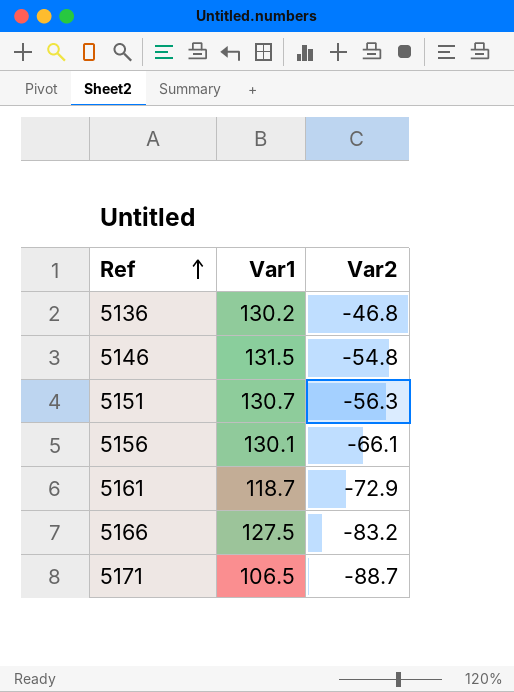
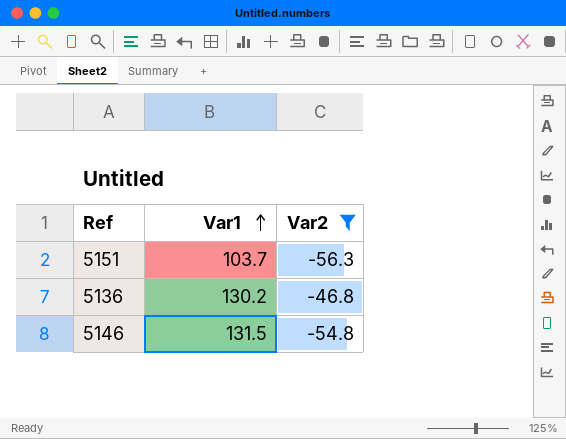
filter: none -> Var2 >= -56.3
row order: Ref ascending -> Var1 ascending
5151 | Var1: 130.7 -> 103.7

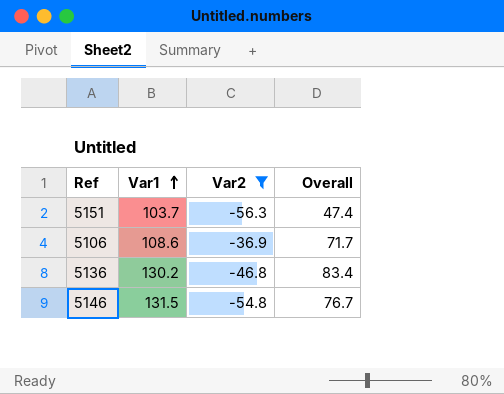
column Overall | formula: none -> [Var1] + [Var2]
row 5106: none -> 108.6 | -36.9 | 71.7

